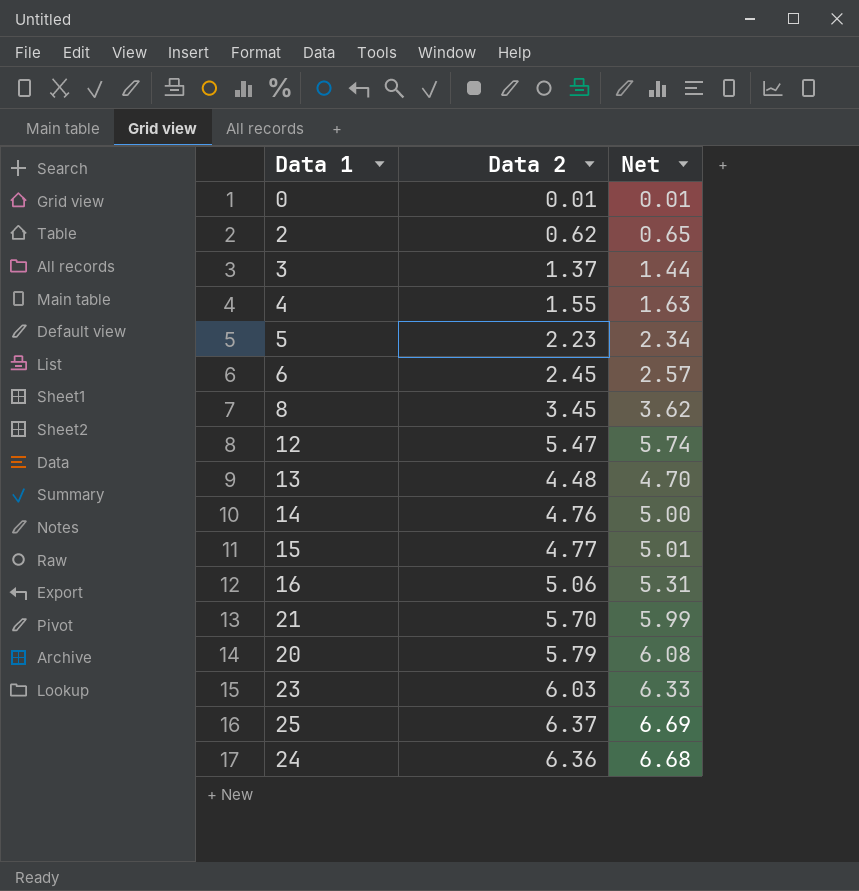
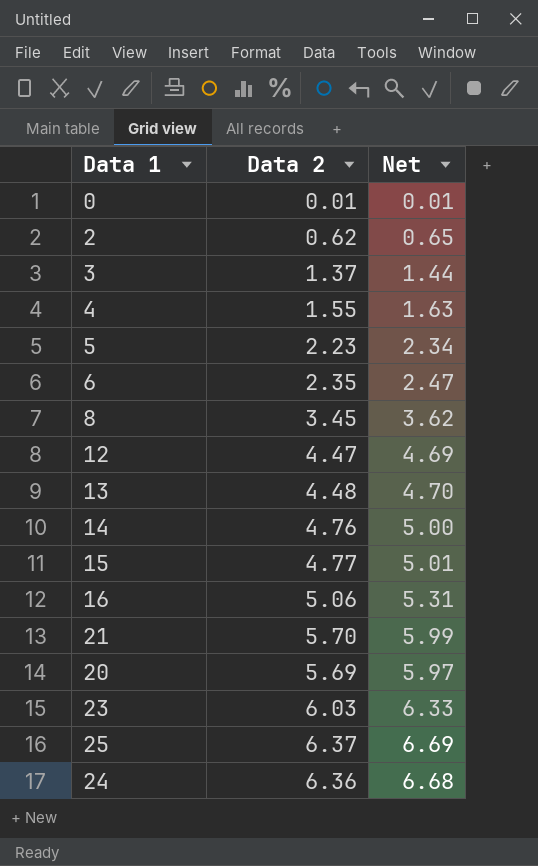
6 | Data 2: 2.45 -> 2.35
6 | Net: 2.57 -> 2.47
12 | Data 2: 5.47 -> 4.47
12 | Net: 5.74 -> 4.69
20 | Data 2: 5.79 -> 5.69
20 | Net: 6.08 -> 5.97

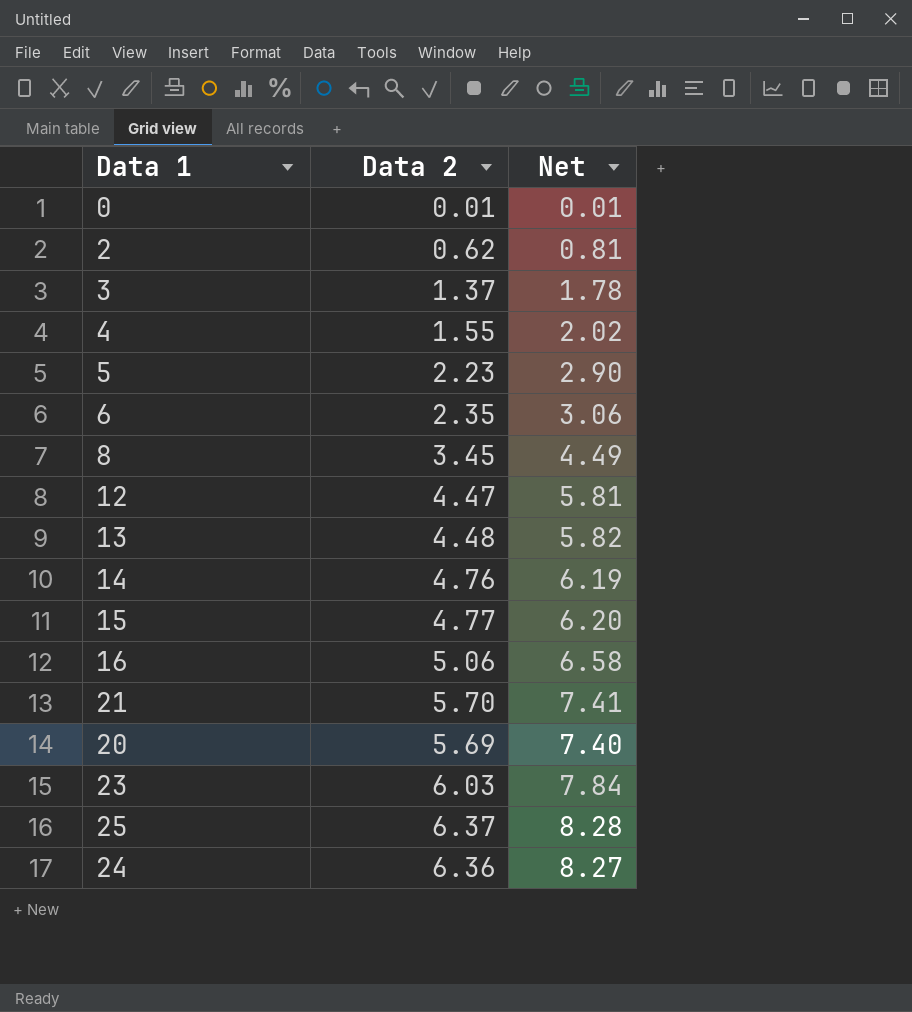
column Net | formula: [Data 2] * 1.05 -> [Data 2] * 1.3

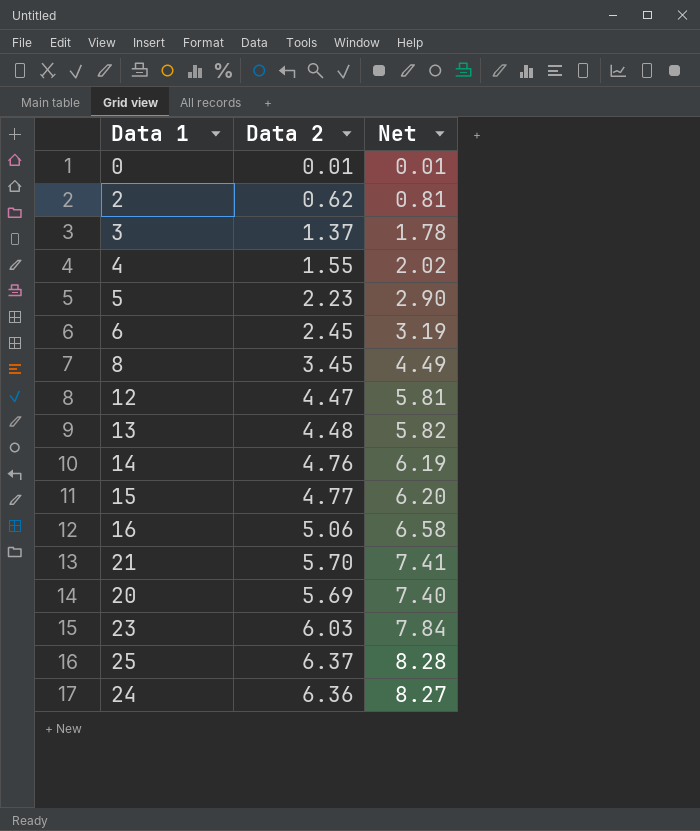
6 | Data 2: 2.35 -> 2.45
6 | Net: 3.06 -> 3.19

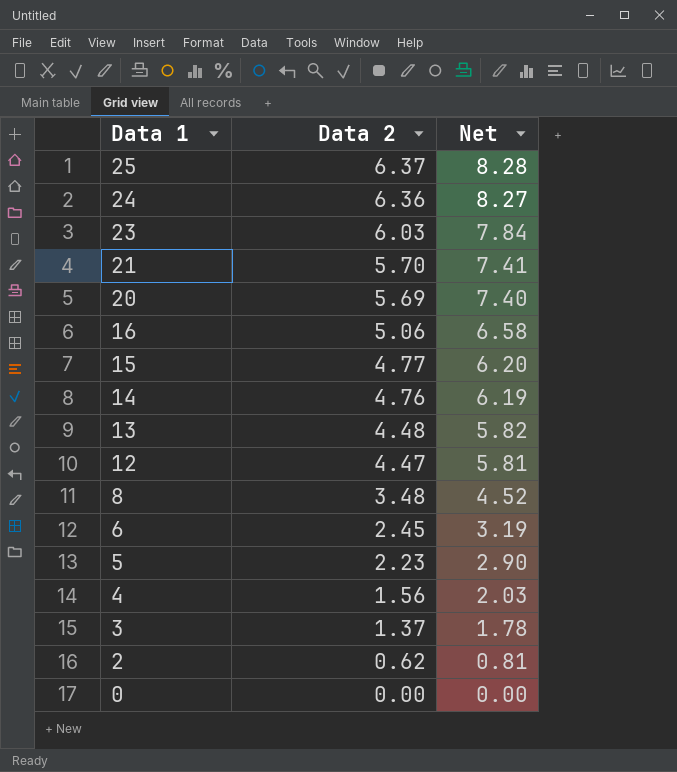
row order: none -> Data 1 descending
8 | Data 2: 3.45 -> 3.48
8 | Net: 4.49 -> 4.52
4 | Data 2: 1.55 -> 1.56
4 | Net: 2.02 -> 2.03
0 | Data 2: 0.01 -> 0.00
0 | Net: 0.01 -> 0.00

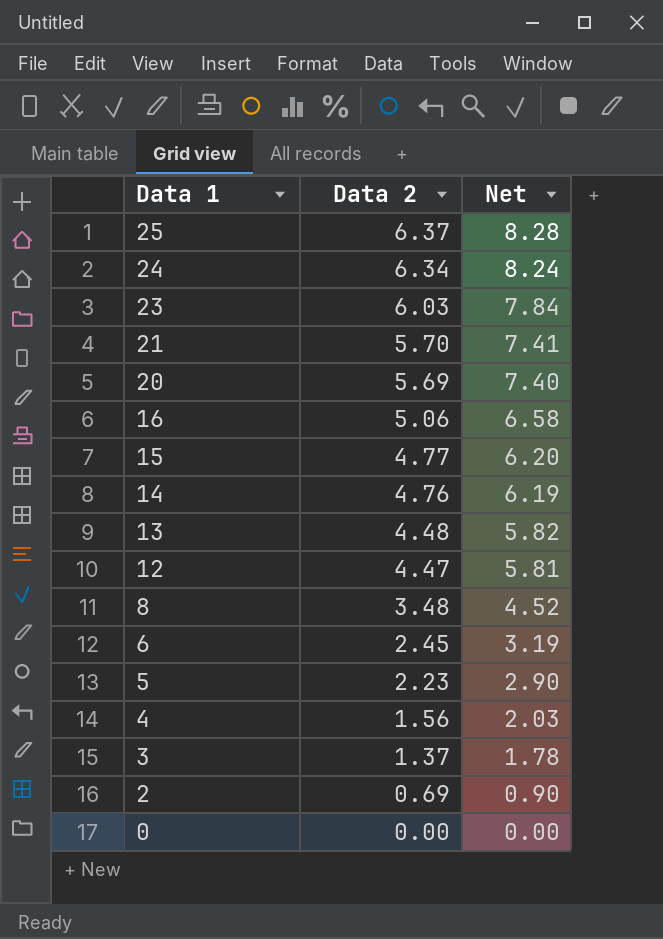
24 | Data 2: 6.36 -> 6.34
24 | Net: 8.27 -> 8.24
2 | Data 2: 0.62 -> 0.69
2 | Net: 0.81 -> 0.90

